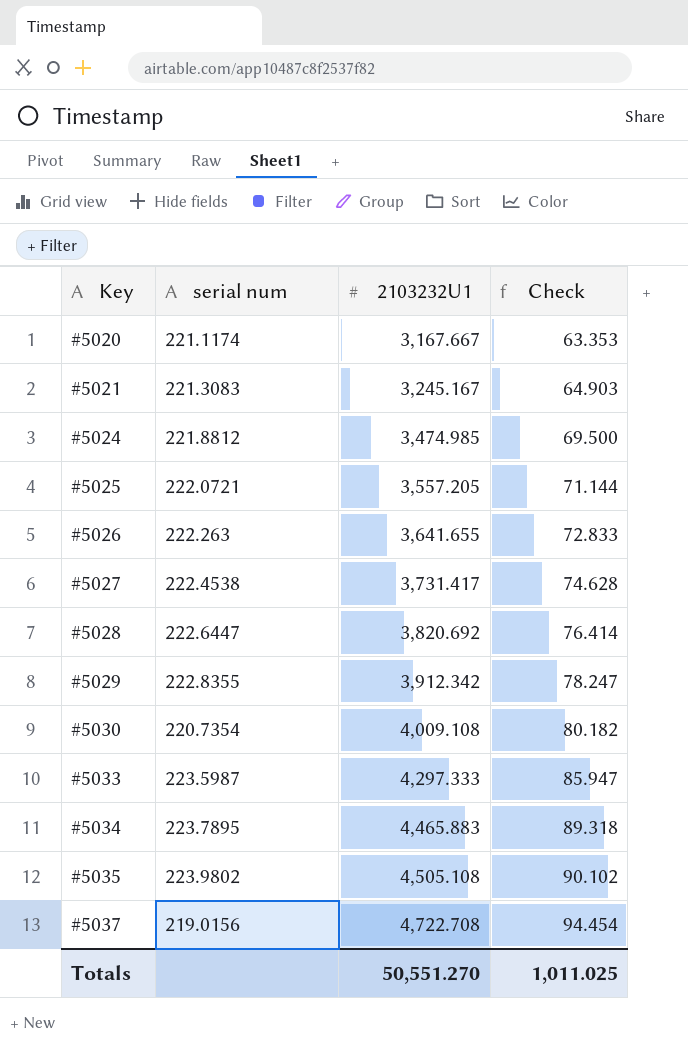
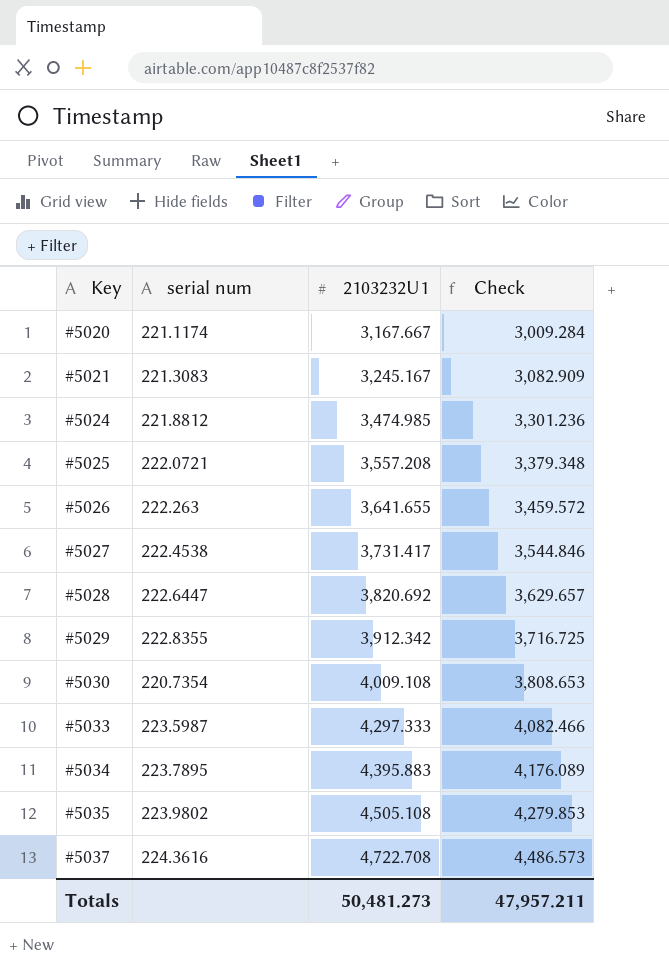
column Check | formula: [2103232U1] * 0.02 -> [2103232U1] * 0.95
#5025 | 2103232U1: 3,557.205 -> 3,557.208
#5034 | 2103232U1: 4,465.883 -> 4,395.883
#5037 | serial num: 219.0156 -> 224.3616
Totals | 2103232U1: 50,551.270 -> 50,481.273
Totals | Check: 1,011.025 -> 47,957.211

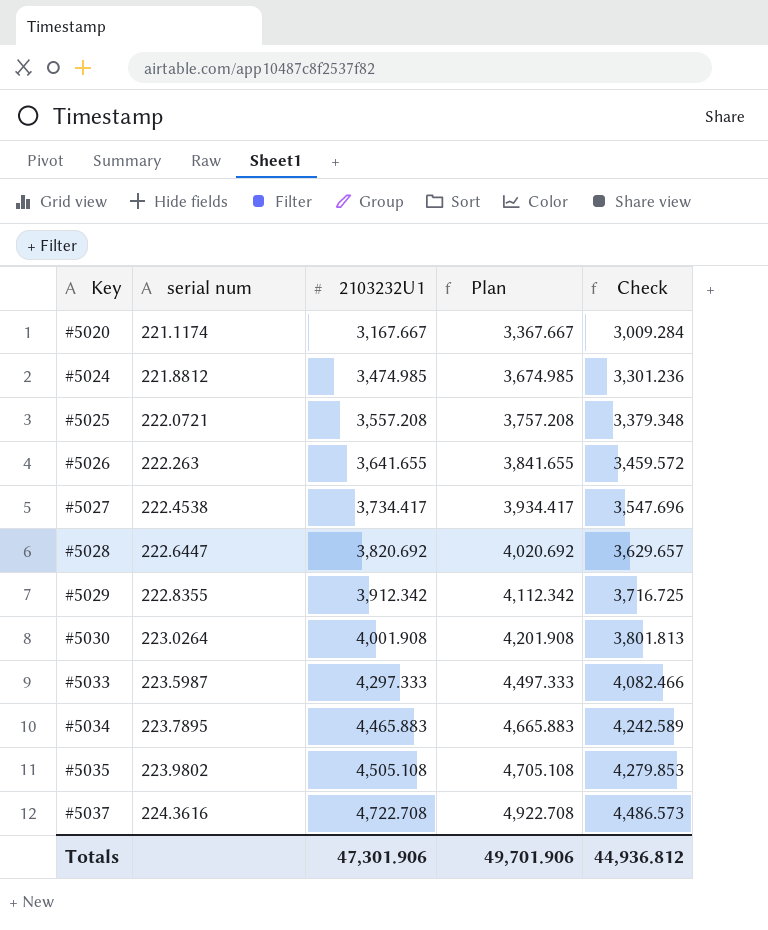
column Plan | formula: none -> [2103232U1] + 200
row #5021: 221.3083 | 3,245.167 | 3,082.909 -> none
#5027 | 2103232U1: 3,731.417 -> 3,734.417
#5027 | Check: 3,544.846 -> 3,547.696
#5030 | serial num: 220.7354 -> 223.0264
#5030 | 2103232U1: 4,009.108 -> 4,001.908
#5030 | Check: 3,808.653 -> 3,801.813
#5034 | 2103232U1: 4,395.883 -> 4,465.883
#5034 | Check: 4,176.089 -> 4,242.589
Totals | 2103232U1: 50,481.273 -> 47,301.906
Totals | Check: 47,957.211 -> 44,936.812

